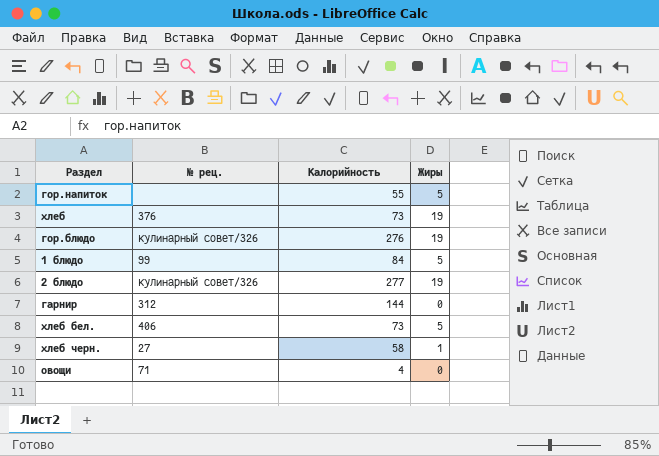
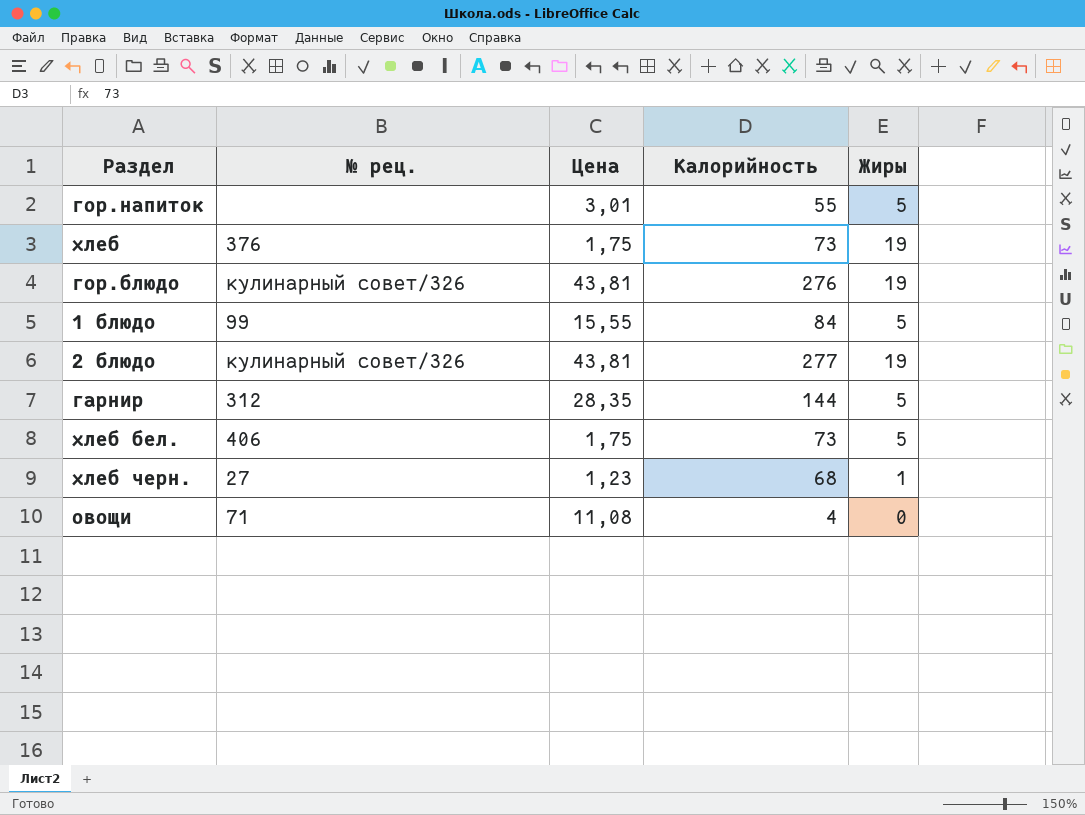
column Цена | position: none -> 3
гарнир | Жиры: 0 -> 5
хлеб черн. | Калорийность: 58 -> 68

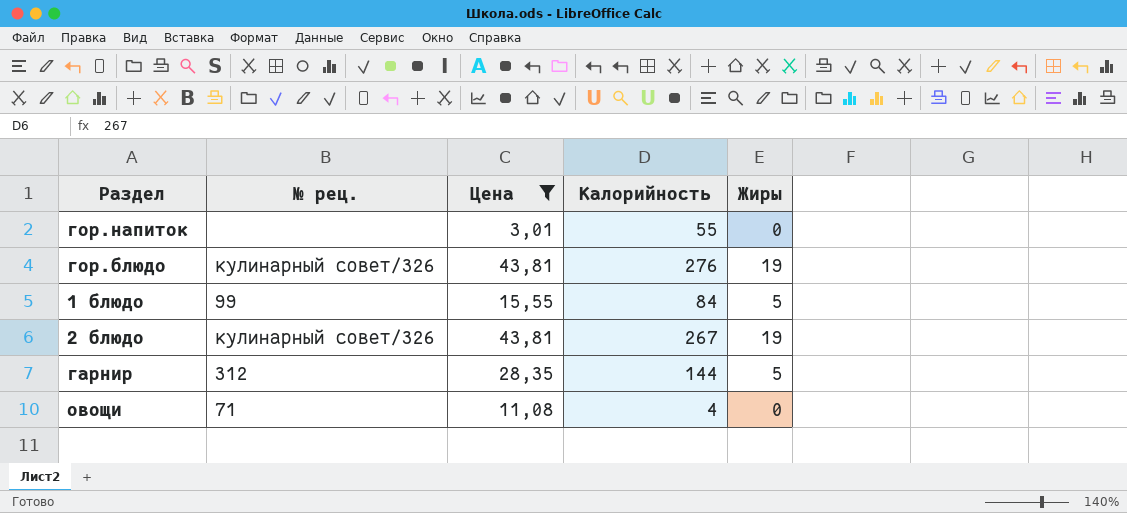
filter: none -> Цена >= 3,01
гор.напиток | Жиры: 5 -> 0
2 блюдо | Калорийность: 277 -> 267

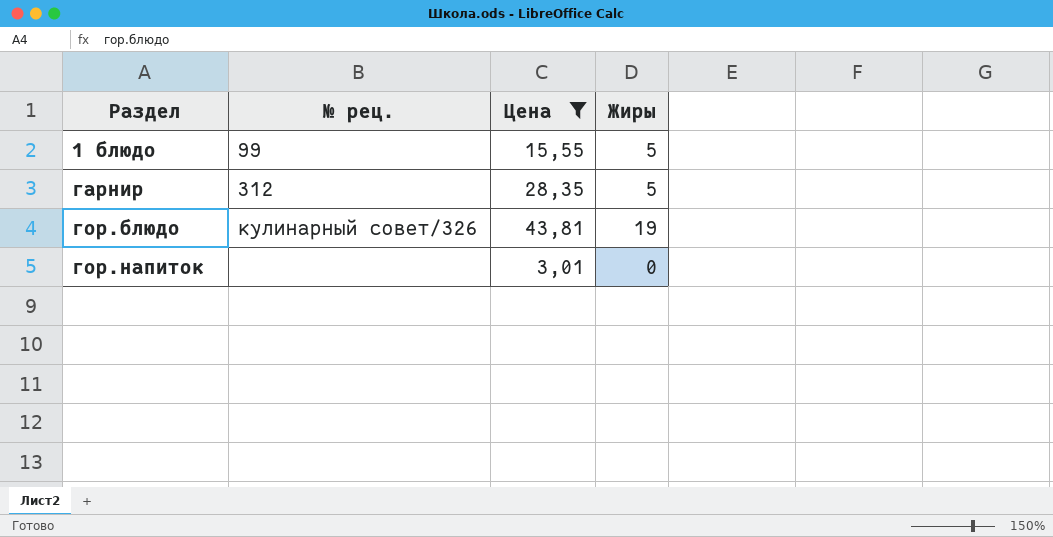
row order: none -> Раздел ascending
column Калорийность | position: 4 -> none
row 2 блюдо: кулинарный совет/326 | 43,81 | 267 | 19 -> none
row овощи: 71 | 11,08 | 4 | 0 -> none

